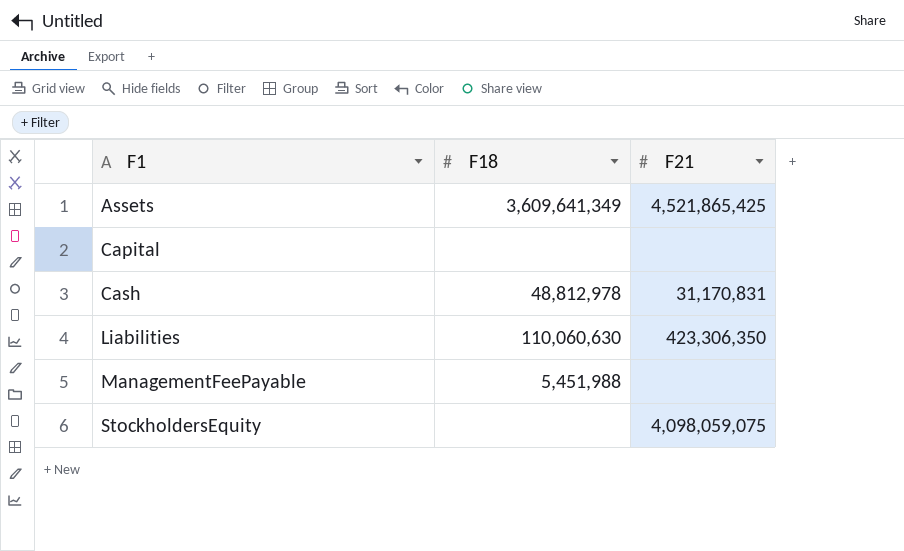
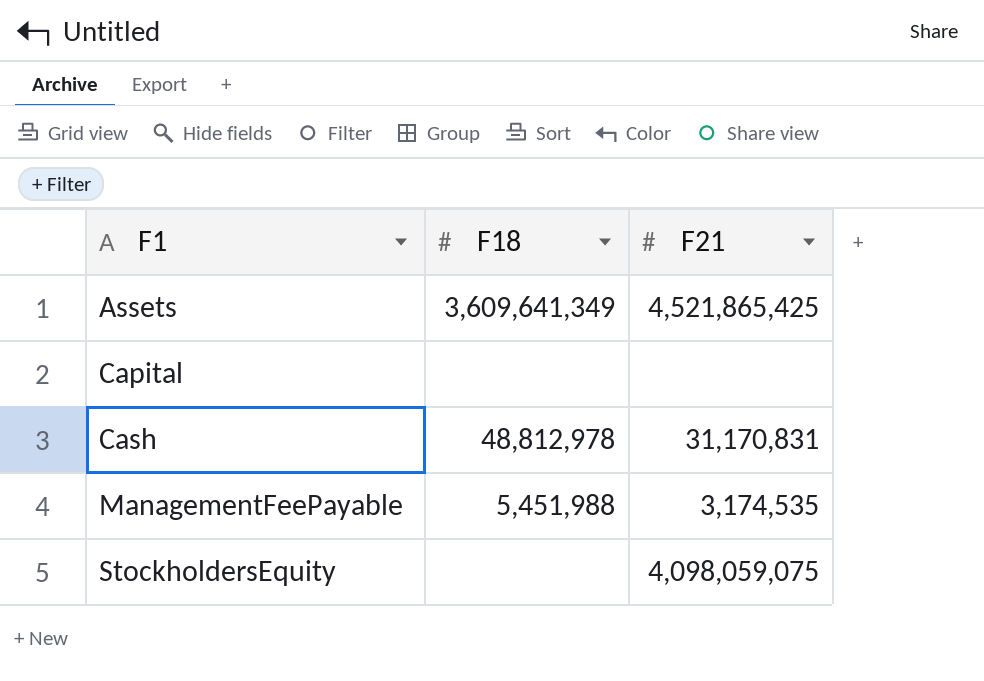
row Liabilities: 110,060,630 | 423,306,350 -> none
ManagementFeePayable | F21: none -> 3,174,535

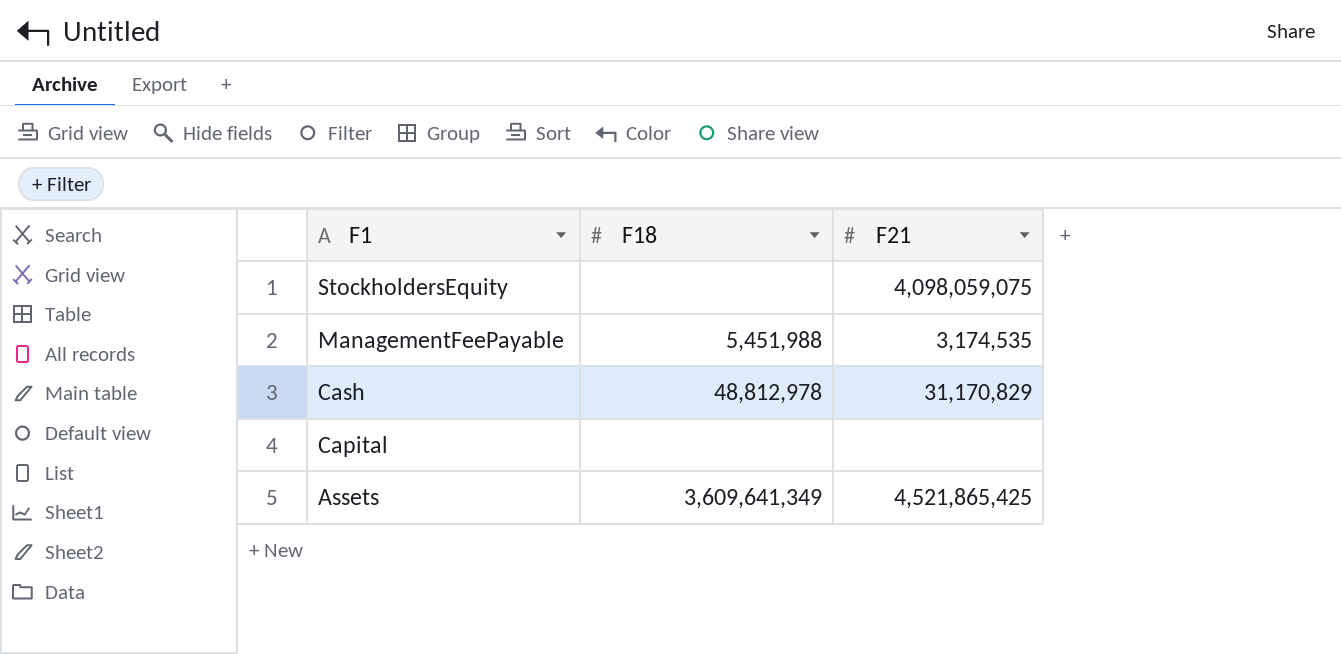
row order: F1 ascending -> F1 descending
Cash | F21: 31,170,831 -> 31,170,829

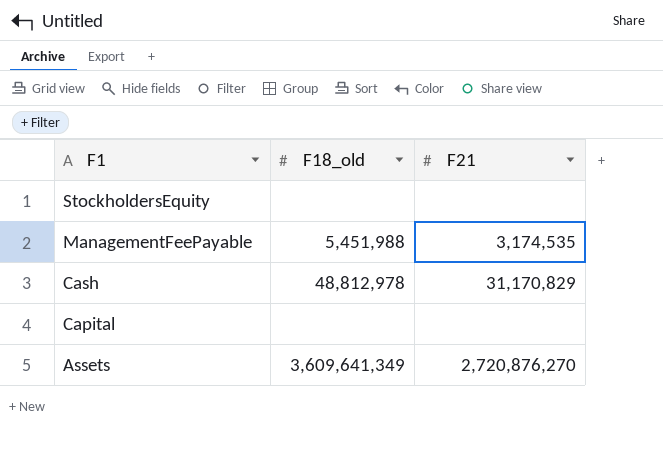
column name: F18 -> F18_old
StockholdersEquity | F21: 4,098,059,075 -> none
Assets | F21: 4,521,865,425 -> 2,720,876,270

